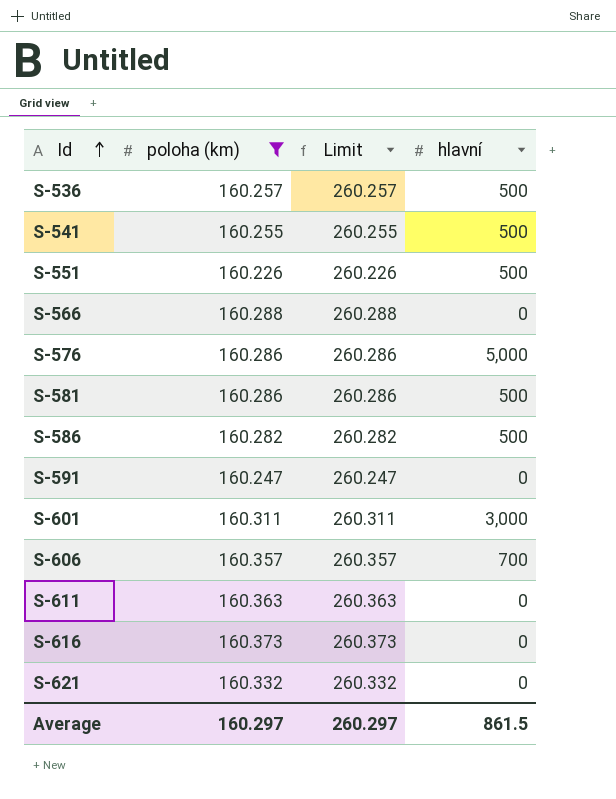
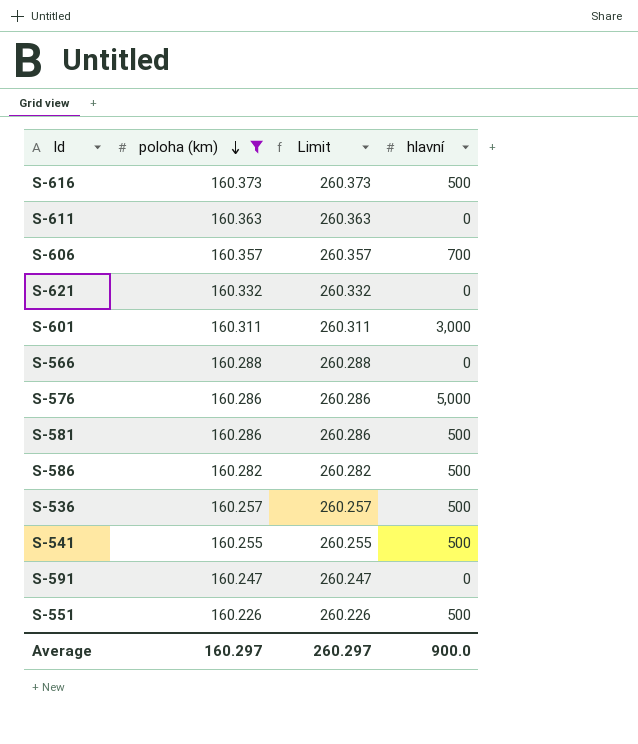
row order: Id ascending -> poloha (km) descending
S-616 | hlavní: 0 -> 500
Average | hlavní: 861.5 -> 900.0

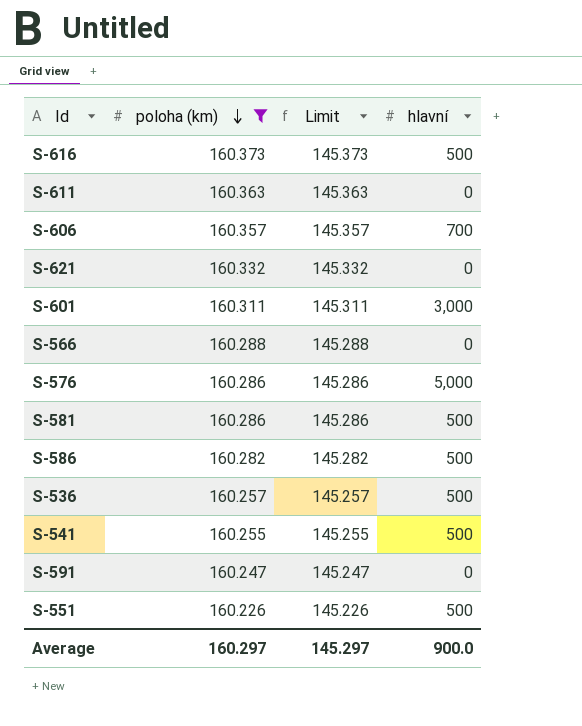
column Limit | formula: [poloha (km)] + 100 -> [poloha (km)] - 15
Average | Limit: 260.297 -> 145.297

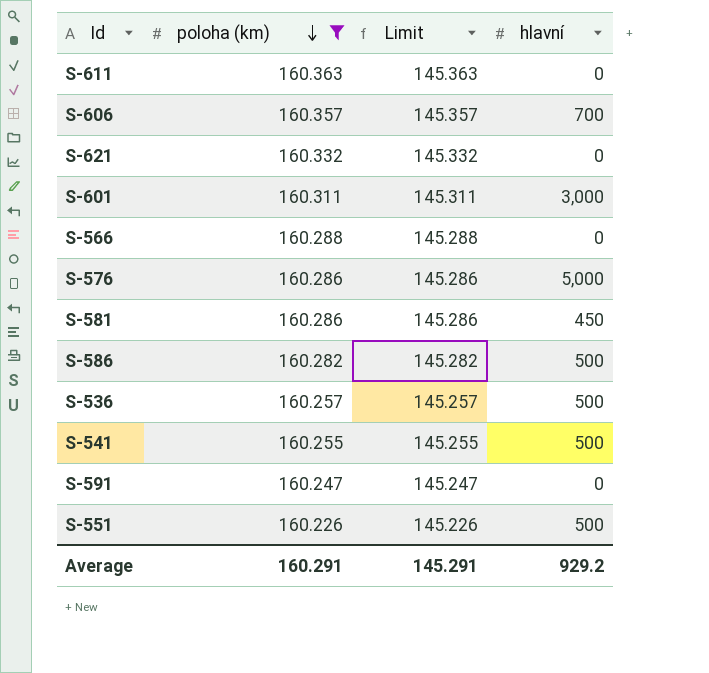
row S-616: 160.373 | 145.373 | 500 -> none
S-581 | hlavní: 500 -> 450
Average | poloha (km): 160.297 -> 160.291
Average | Limit: 145.297 -> 145.291
Average | hlavní: 900.0 -> 929.2

